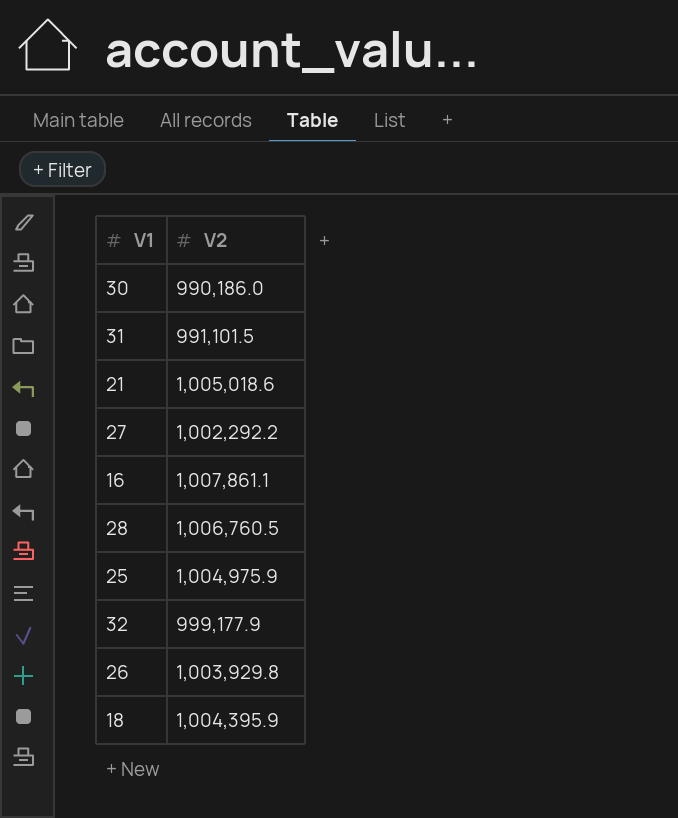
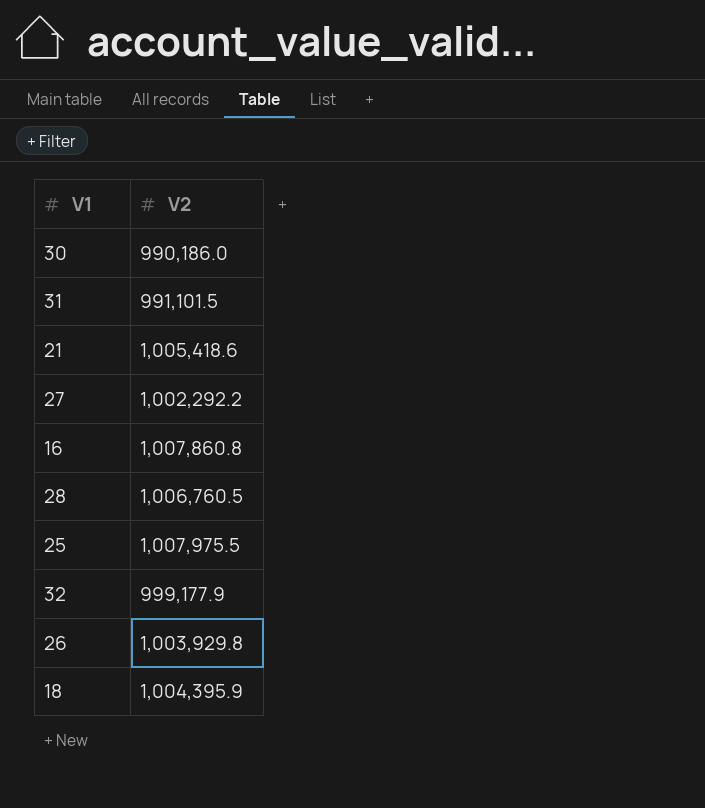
21 | V2: 1,005,018.6 -> 1,005,418.6
16 | V2: 1,007,861.1 -> 1,007,860.8
25 | V2: 1,004,975.9 -> 1,007,975.5

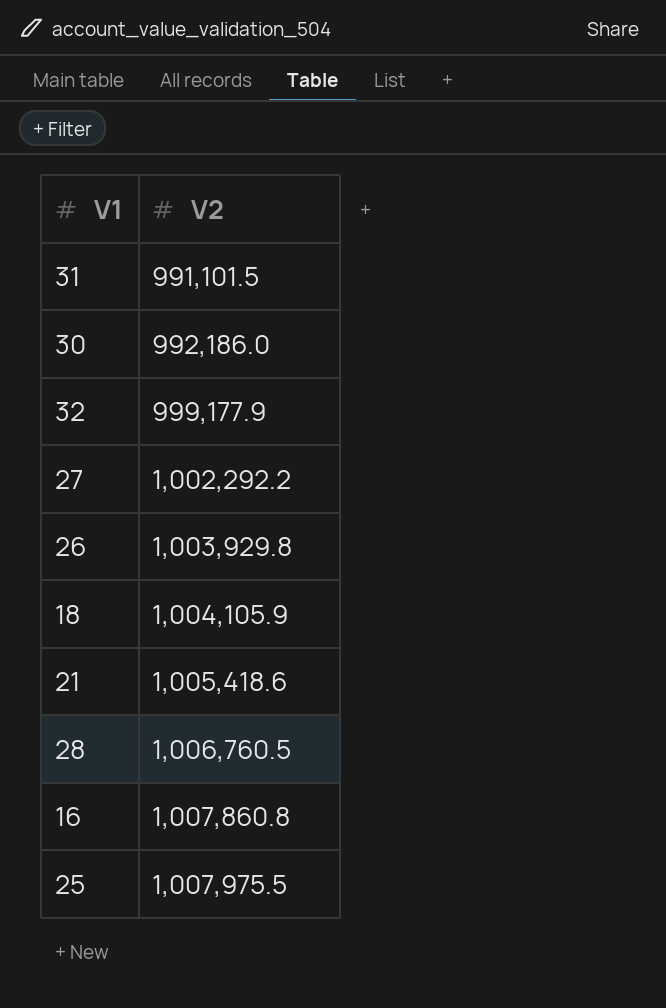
row order: none -> V2 ascending
30 | V2: 990,186.0 -> 992,186.0
18 | V2: 1,004,395.9 -> 1,004,105.9

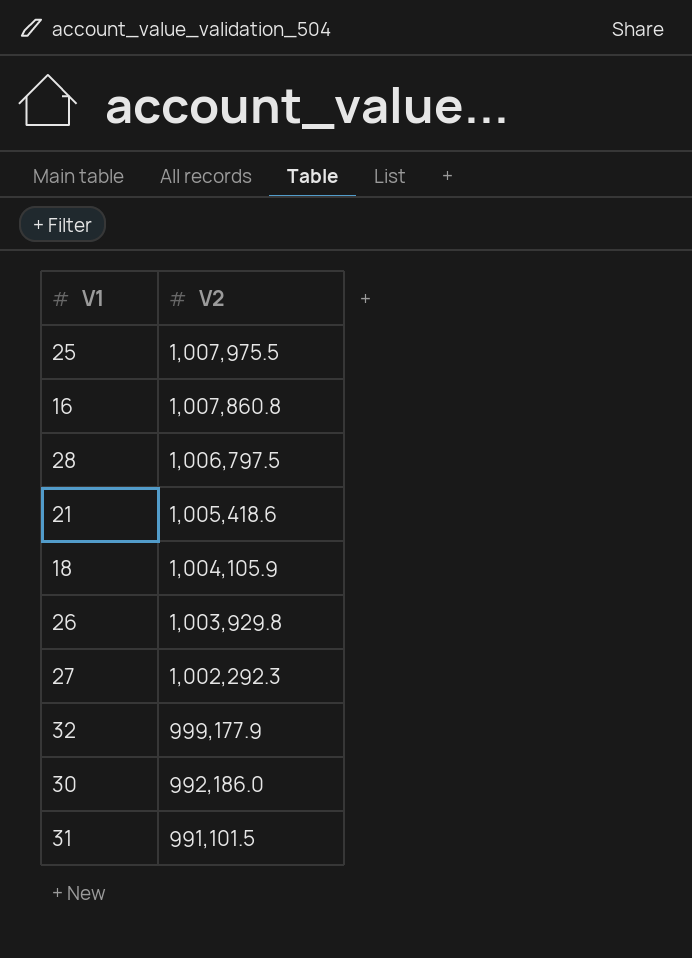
row order: V2 ascending -> V2 descending
28 | V2: 1,006,760.5 -> 1,006,797.5
27 | V2: 1,002,292.2 -> 1,002,292.3

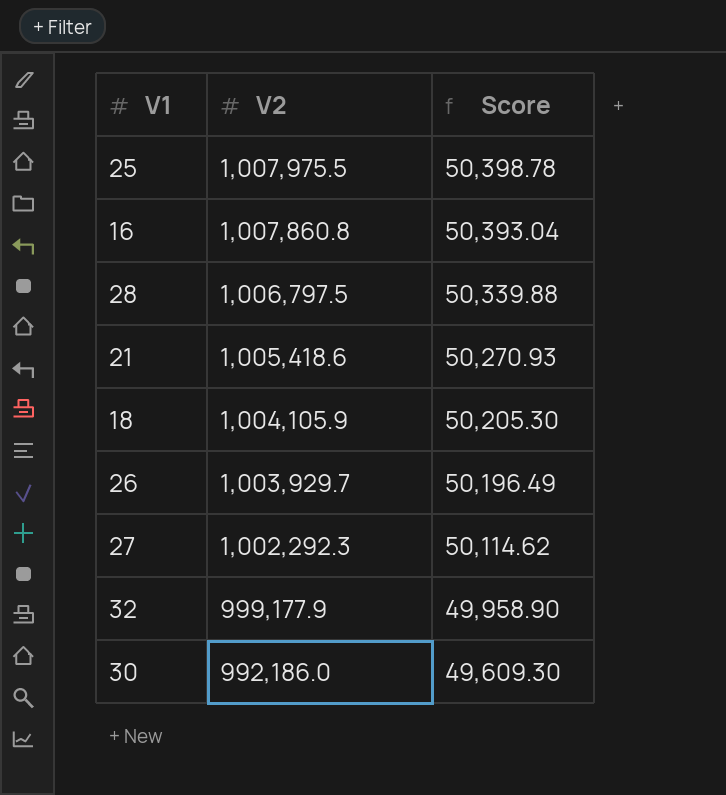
column Score | formula: none -> [V2] * 0.05
row 31: 991,101.5 -> none
26 | V2: 1,003,929.8 -> 1,003,929.7

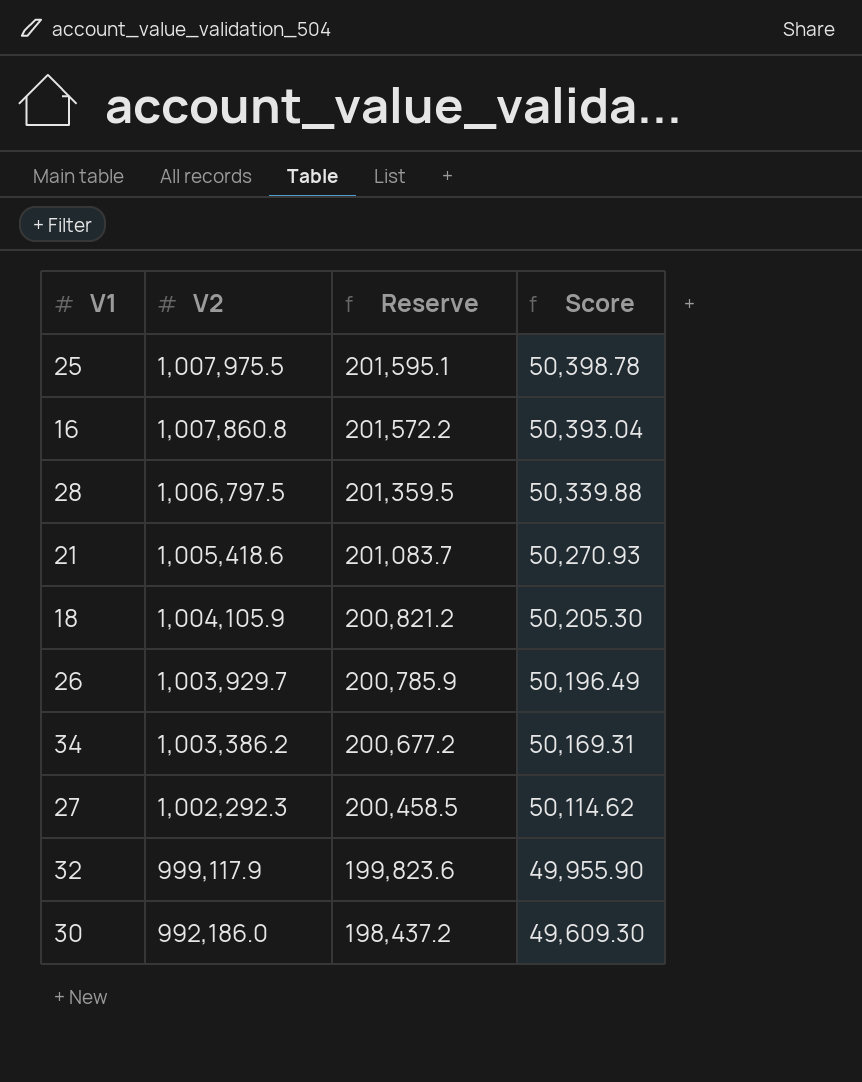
column Reserve | formula: none -> [V2] * 0.2
row 34: none -> 1,003,386.2 | 200,677.2 | 50,169.31
32 | V2: 999,177.9 -> 999,117.9
32 | Score: 49,958.90 -> 49,955.90

